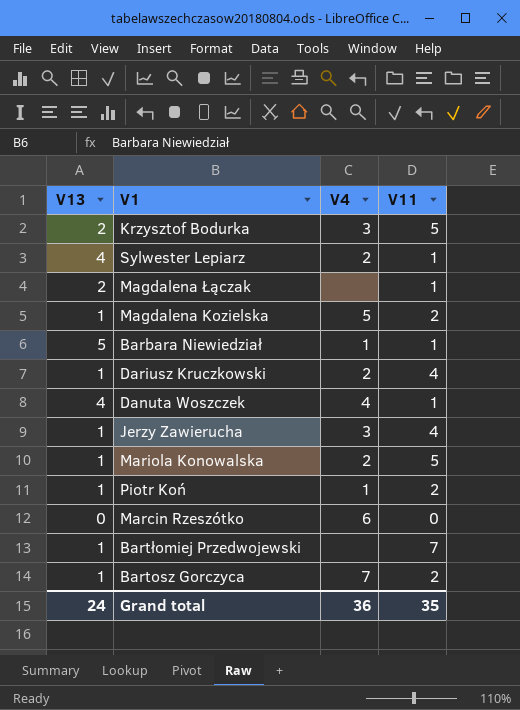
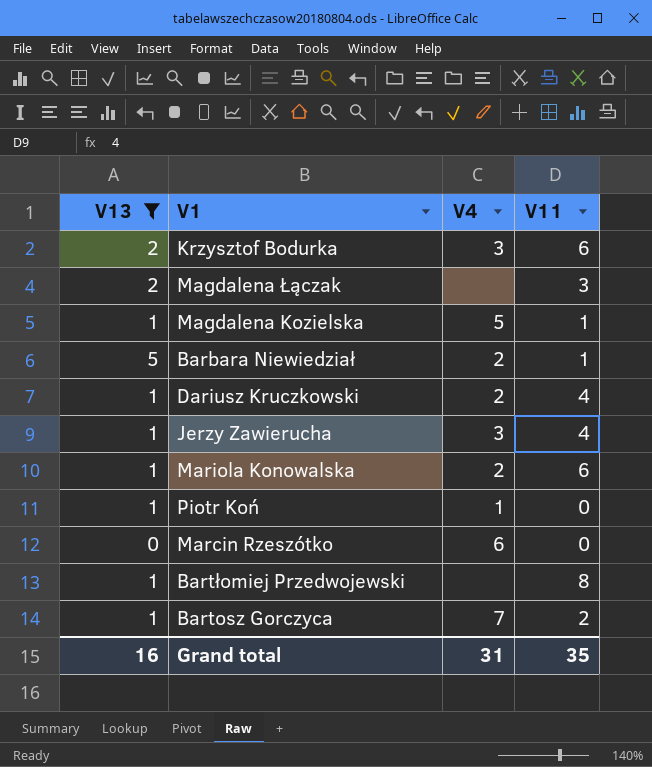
filter: none -> V13 != 4
Krzysztof Bodurka | V11: 5 -> 6
Magdalena Łączak | V11: 1 -> 3
Magdalena Kozielska | V11: 2 -> 1
Barbara Niewiedział | V4: 1 -> 2
Mariola Konowalska | V11: 5 -> 6
Piotr Koń | V11: 2 -> 0
Bartłomiej Przedwojewski | V11: 7 -> 8
Grand total | V13: 24 -> 16
Grand total | V4: 36 -> 31

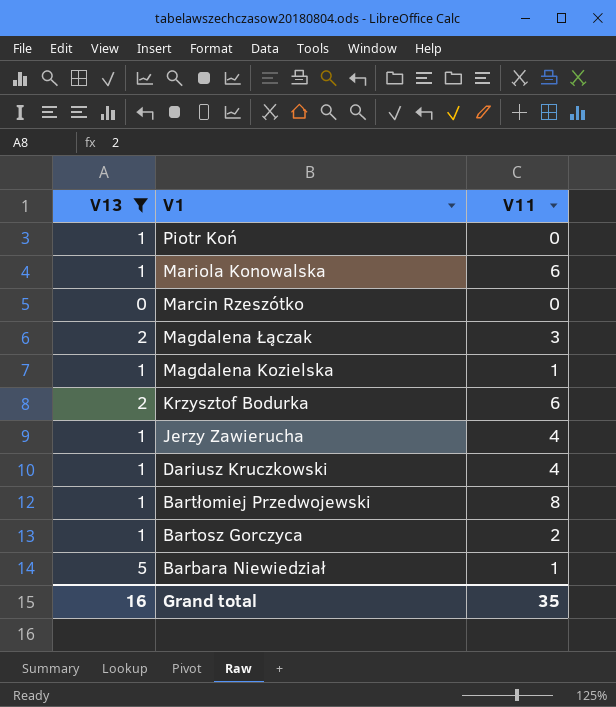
row order: none -> V1 descending
column V4 | position: 3 -> none

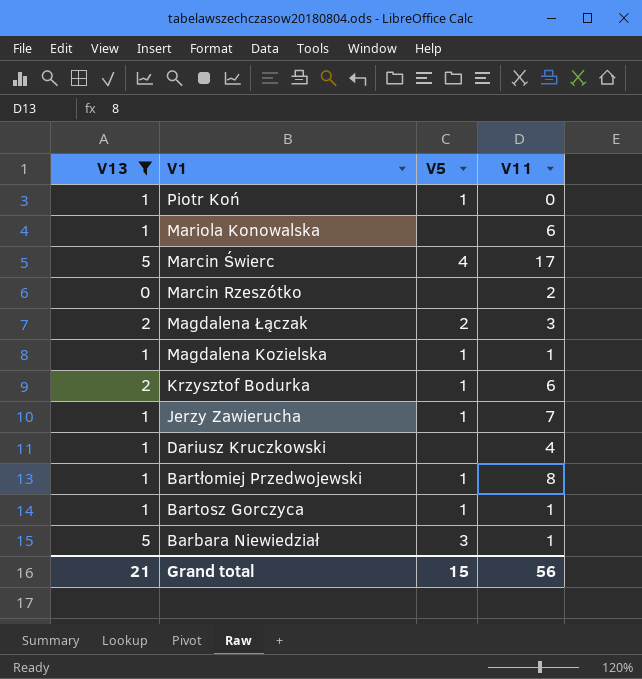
column V5 | position: none -> 3
row Marcin Świerc: none -> 5 | 4 | 17
Marcin Rzeszótko | V11: 0 -> 2
Jerzy Zawierucha | V11: 4 -> 7
Bartosz Gorczyca | V11: 2 -> 1
Grand total | V13: 16 -> 21
Grand total | V11: 35 -> 56

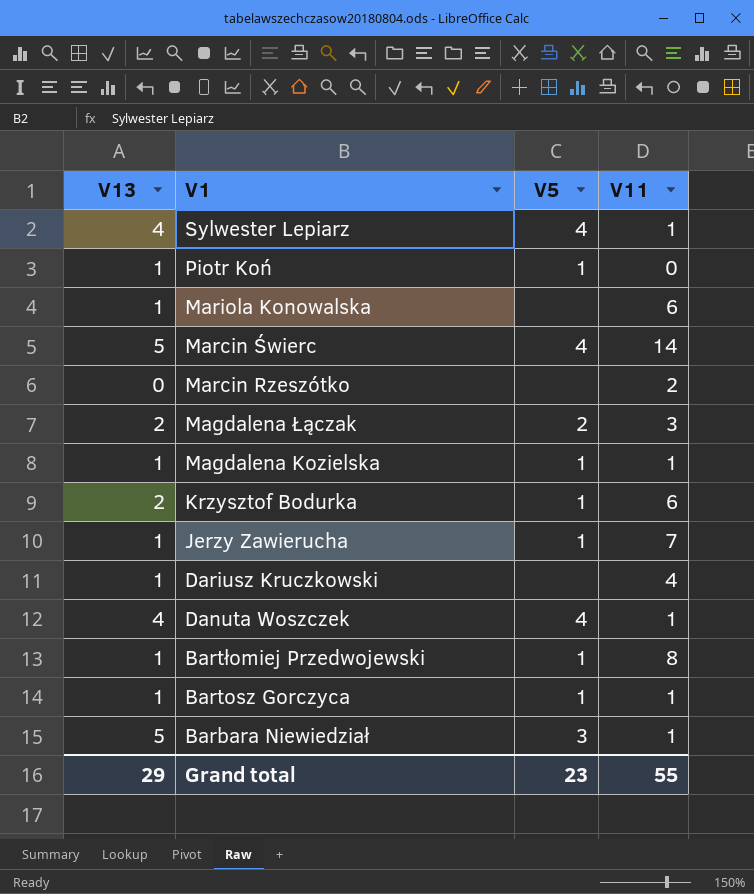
filter: V13 != 4 -> none
Marcin Świerc | V11: 17 -> 14
Grand total | V13: 21 -> 29
Grand total | V5: 15 -> 23
Grand total | V11: 56 -> 55

